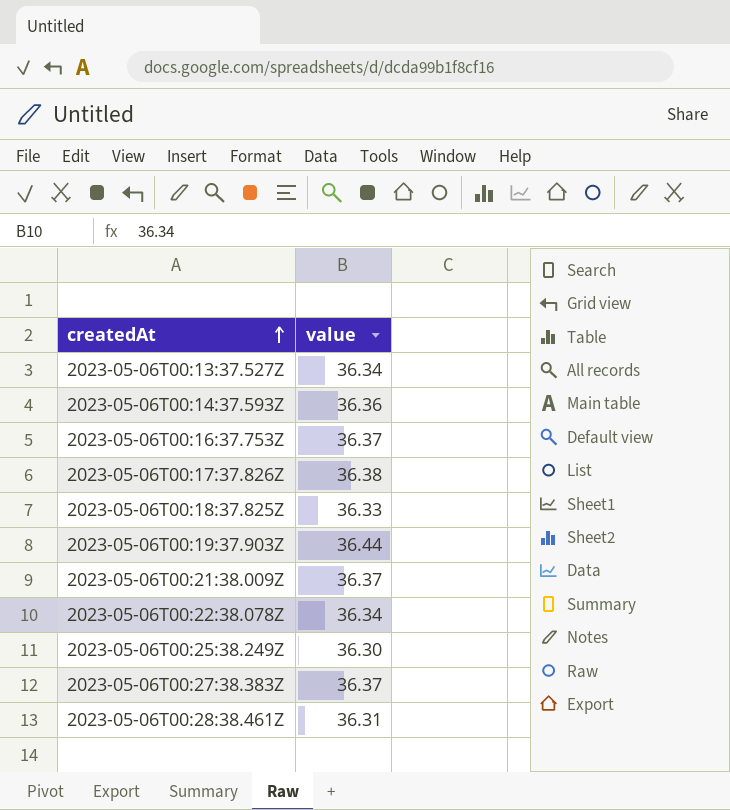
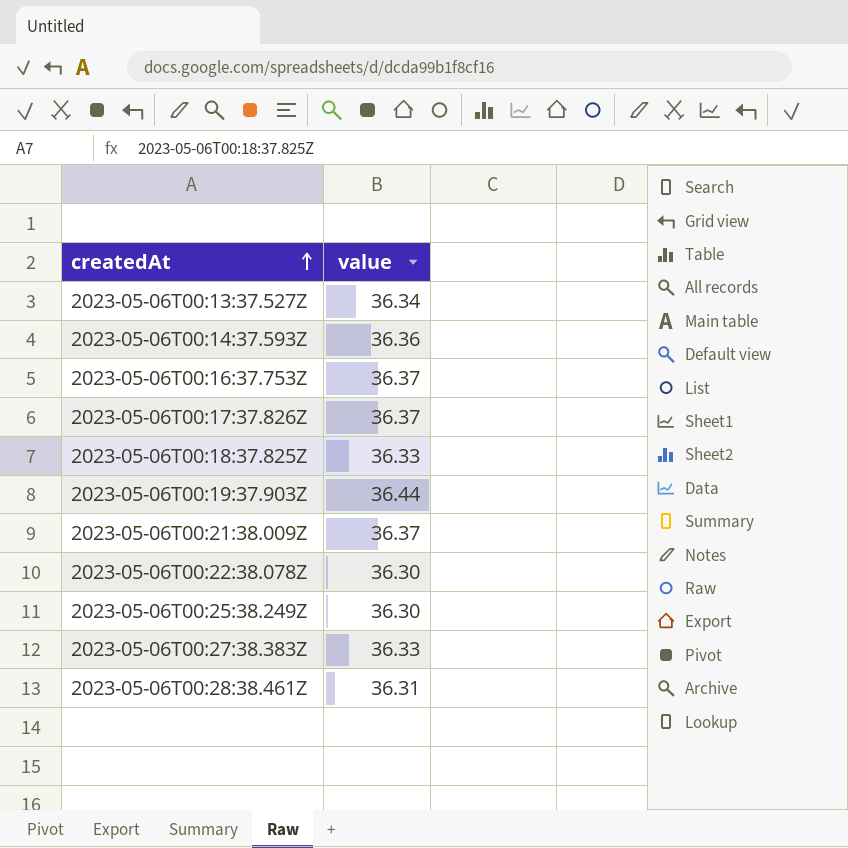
2023-05-06T00:17:37.826Z | value: 36.38 -> 36.37
2023-05-06T00:22:38.078Z | value: 36.34 -> 36.30
2023-05-06T00:27:38.383Z | value: 36.37 -> 36.33

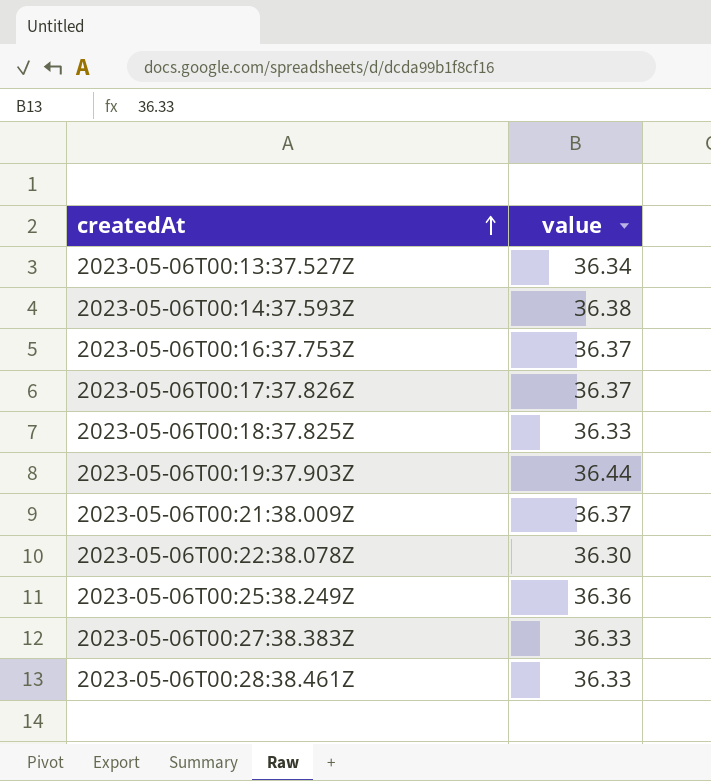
2023-05-06T00:14:37.593Z | value: 36.36 -> 36.38
2023-05-06T00:25:38.249Z | value: 36.30 -> 36.36
2023-05-06T00:28:38.461Z | value: 36.31 -> 36.33

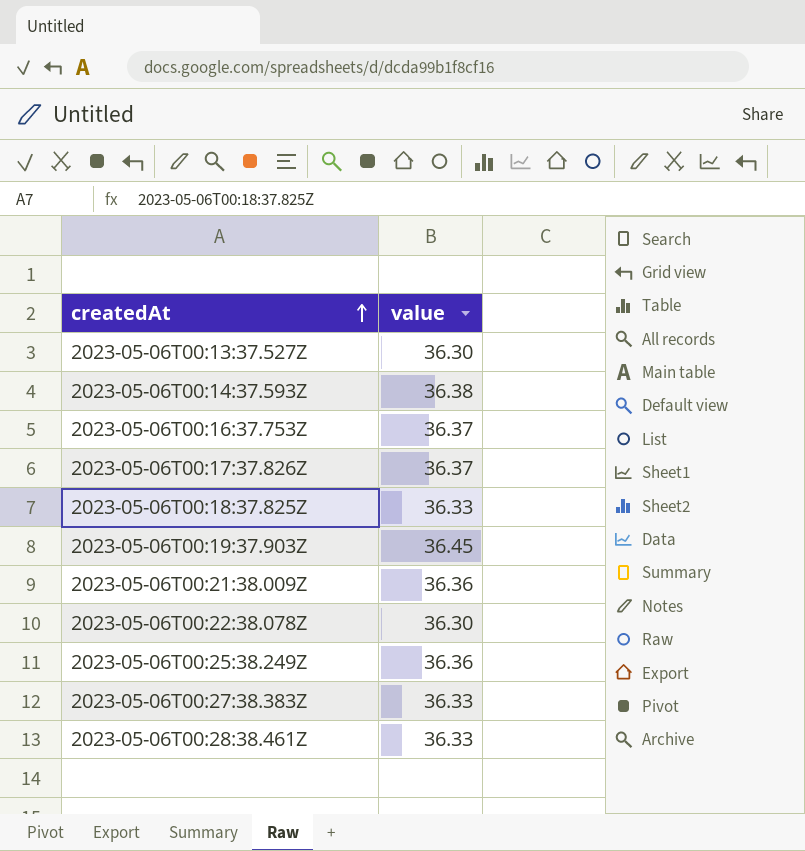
2023-05-06T00:13:37.527Z | value: 36.34 -> 36.30
2023-05-06T00:19:37.903Z | value: 36.44 -> 36.45
2023-05-06T00:21:38.009Z | value: 36.37 -> 36.36

